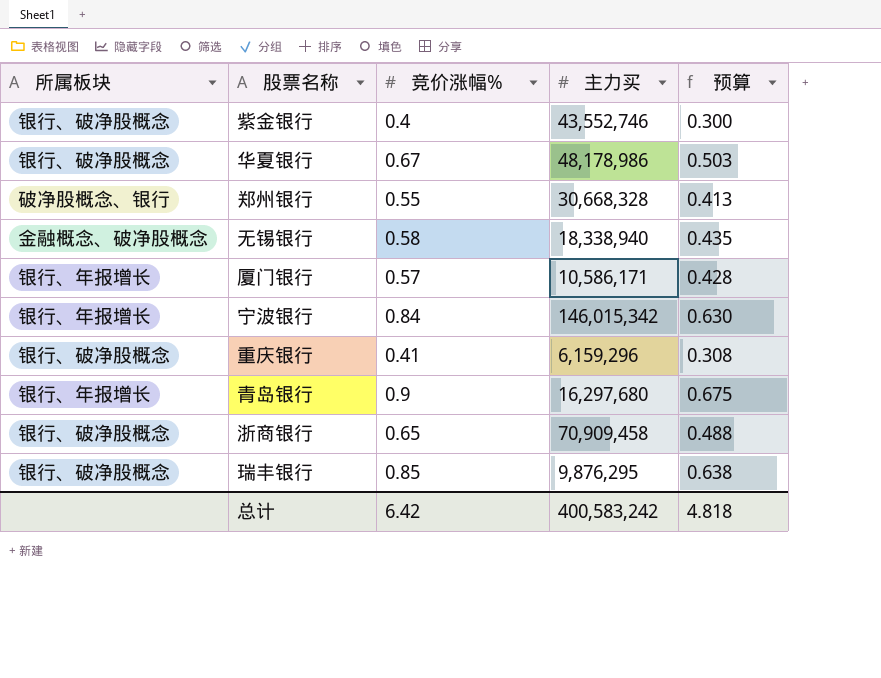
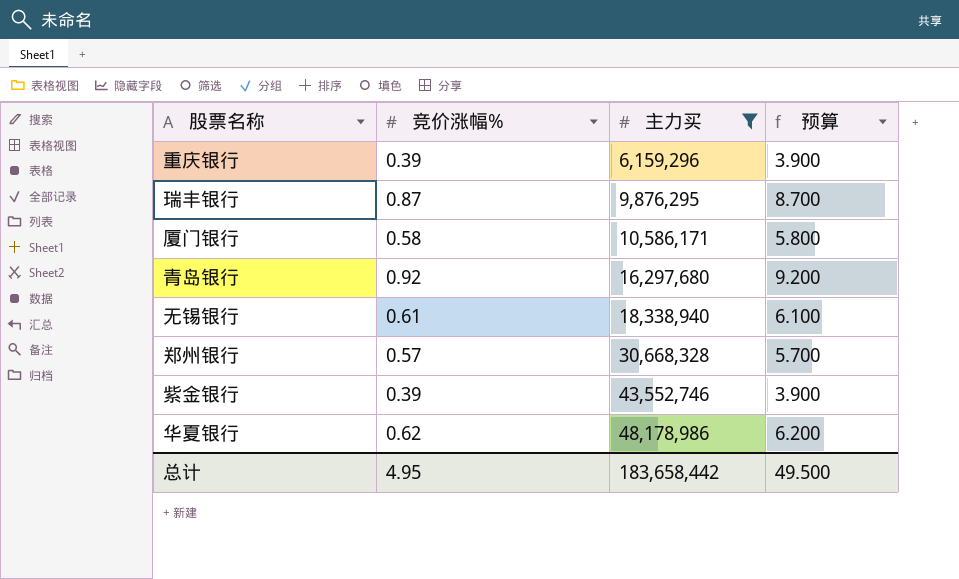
filter: none -> 主力买 <= 48,178,986
row order: none -> 主力买 ascending
column 所属板块 | position: 1 -> none
column 预算 | formula: [竞价涨幅%] * 0.75 -> [竞价涨幅%] * 10
重庆银行 | 竞价涨幅%: 0.41 -> 0.39
瑞丰银行 | 竞价涨幅%: 0.85 -> 0.87
厦门银行 | 竞价涨幅%: 0.57 -> 0.58
青岛银行 | 竞价涨幅%: 0.9 -> 0.92
无锡银行 | 竞价涨幅%: 0.58 -> 0.61
郑州银行 | 竞价涨幅%: 0.55 -> 0.57
紫金银行 | 竞价涨幅%: 0.4 -> 0.39
华夏银行 | 竞价涨幅%: 0.67 -> 0.62
总计 | 竞价涨幅%: 6.42 -> 4.95
总计 | 主力买: 400,583,242 -> 183,658,442
总计 | 预算: 4.818 -> 49.500

